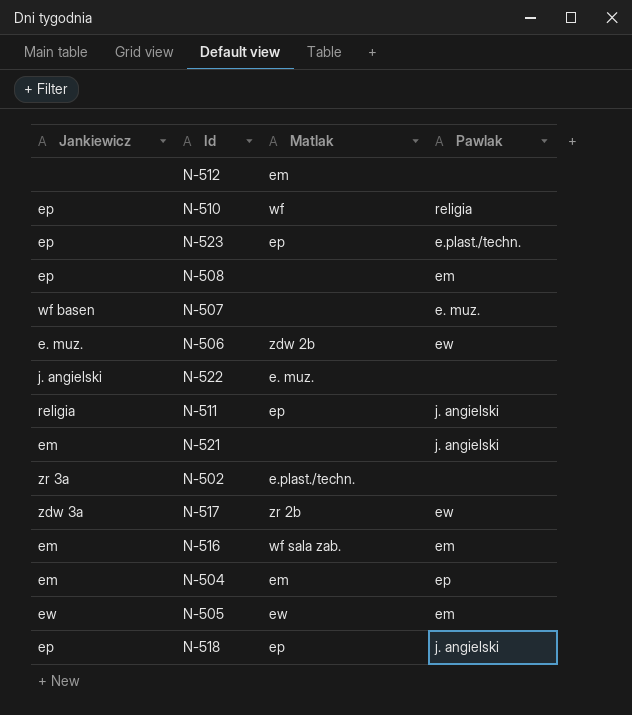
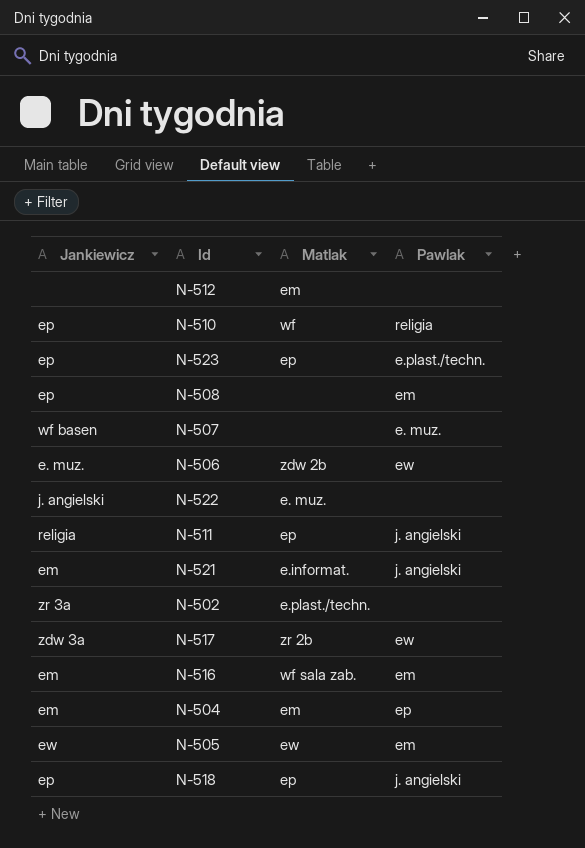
N-521 | Matlak: none -> e.informat.

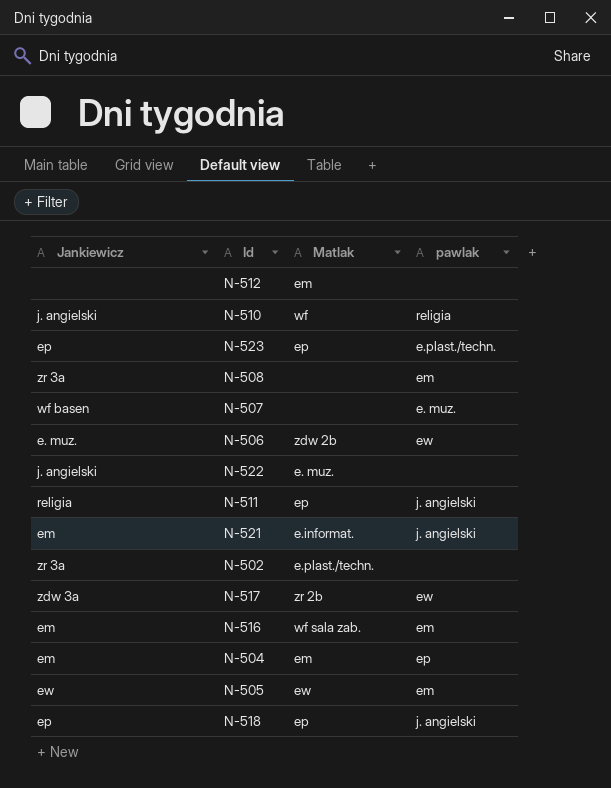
column name: Pawlak -> pawlak
N-510 | Jankiewicz: ep -> j. angielski
N-508 | Jankiewicz: ep -> zr 3a

